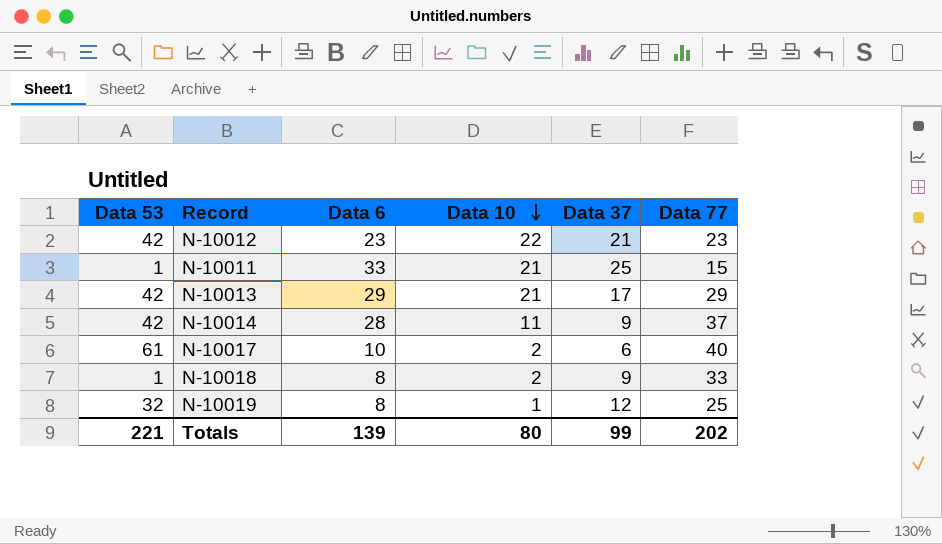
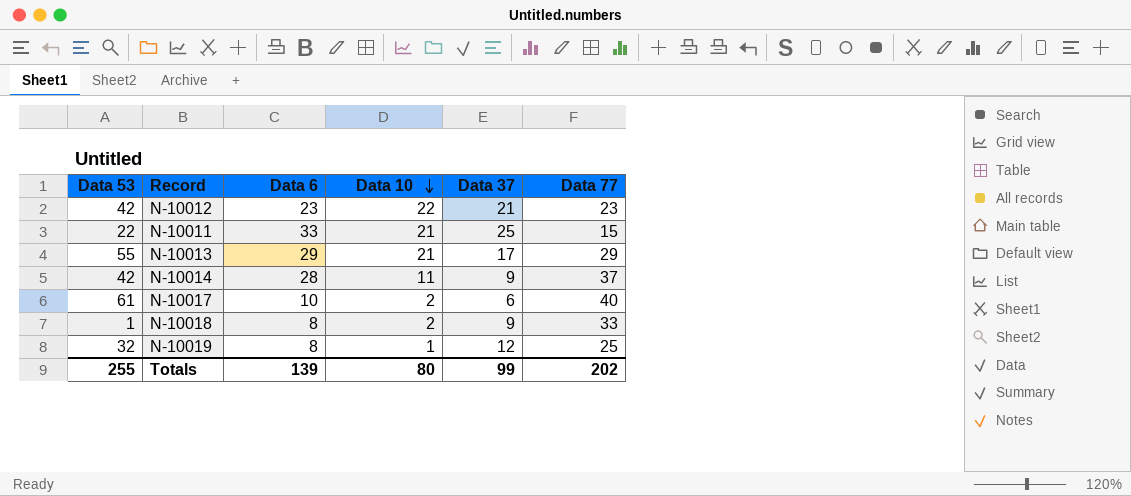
N-10011 | Data 53: 1 -> 22
N-10013 | Data 53: 42 -> 55
Totals | Data 53: 221 -> 255

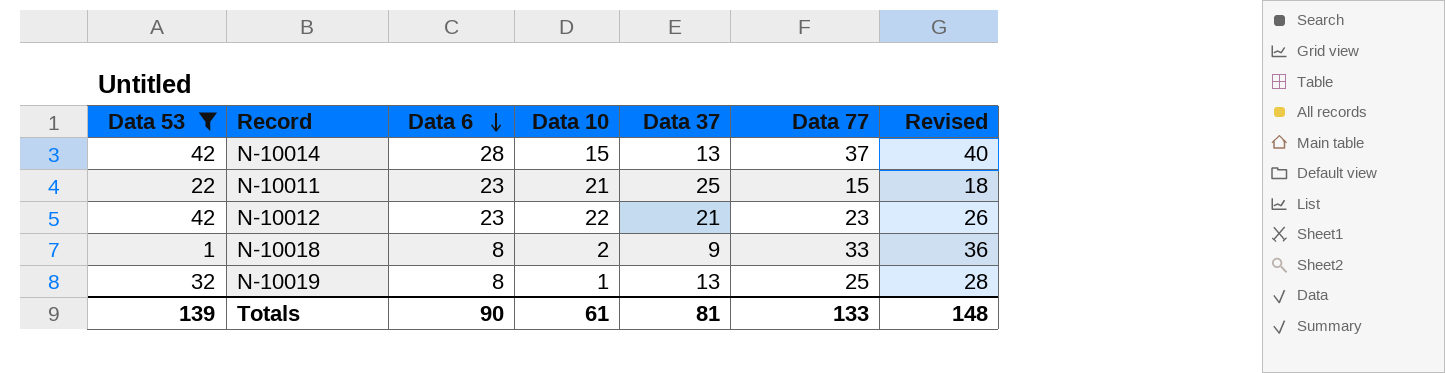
filter: none -> Data 53 <= 42
row order: Data 10 descending -> Data 6 descending
column Revised | formula: none -> [Data 77] + 3
N-10014 | Data 10: 11 -> 15
N-10014 | Data 37: 9 -> 13
N-10011 | Data 6: 33 -> 23
N-10019 | Data 37: 12 -> 13
Totals | Data 53: 255 -> 139
Totals | Data 6: 139 -> 90
Totals | Data 10: 80 -> 61
Totals | Data 37: 99 -> 81
Totals | Data 77: 202 -> 133

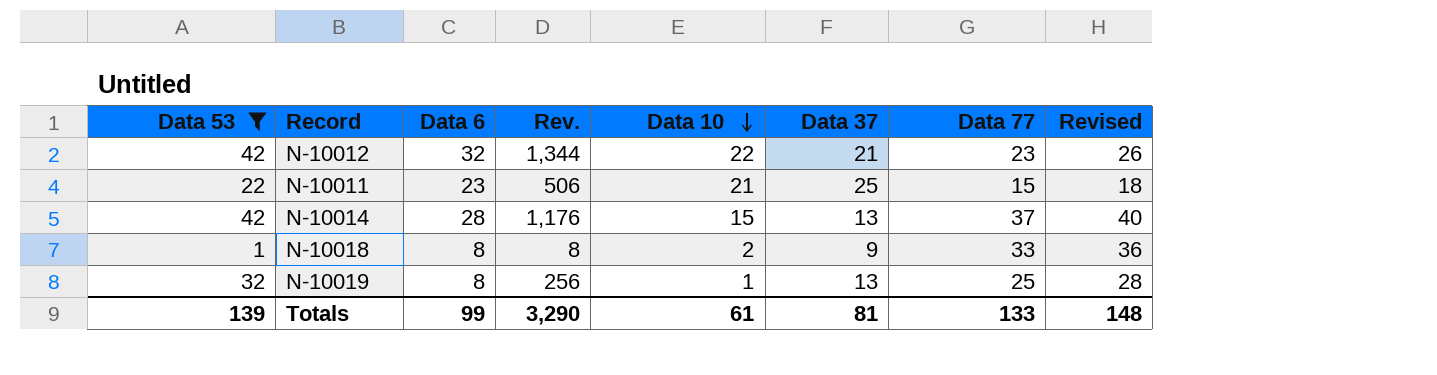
row order: Data 6 descending -> Data 10 descending
column Rev. | formula: none -> [Data 53] * [Data 6]
N-10012 | Data 6: 23 -> 32
Totals | Data 6: 90 -> 99

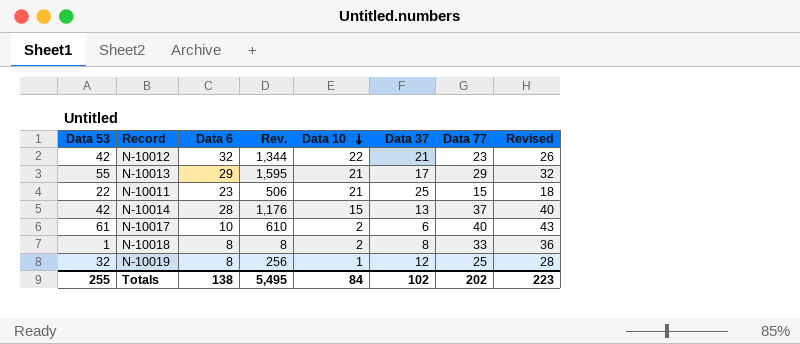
filter: Data 53 <= 42 -> none
N-10018 | Data 37: 9 -> 8
N-10019 | Data 37: 13 -> 12
Totals | Data 53: 139 -> 255
Totals | Data 6: 99 -> 138
Totals | Rev.: 3,290 -> 5,495
Totals | Data 10: 61 -> 84
Totals | Data 37: 81 -> 102
Totals | Data 77: 133 -> 202
Totals | Revised: 148 -> 223

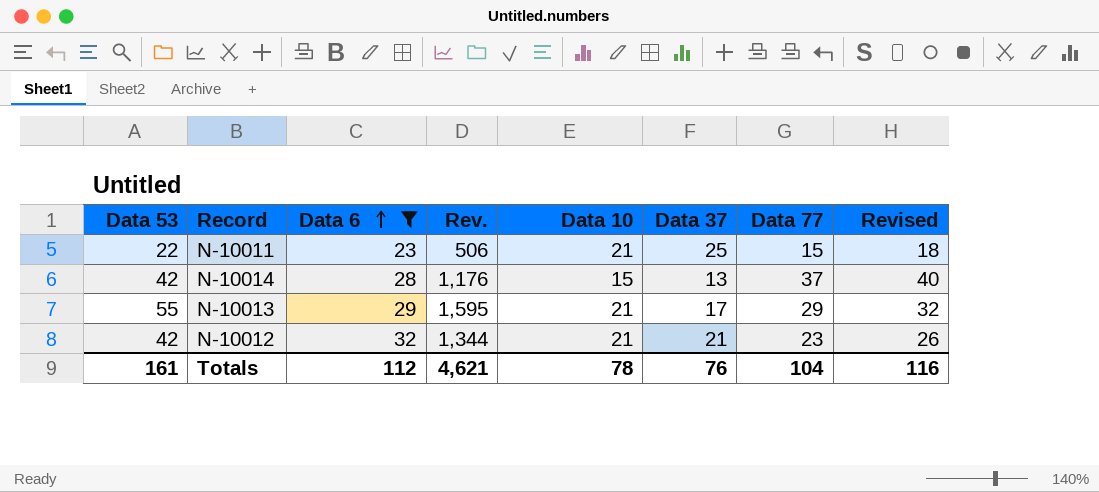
filter: none -> Data 6 >= 23
row order: Data 10 descending -> Data 6 ascending
N-10012 | Data 10: 22 -> 21
Totals | Data 53: 255 -> 161
Totals | Data 6: 138 -> 112
Totals | Rev.: 5,495 -> 4,621
Totals | Data 10: 84 -> 78
Totals | Data 37: 102 -> 76
Totals | Data 77: 202 -> 104
Totals | Revised: 223 -> 116

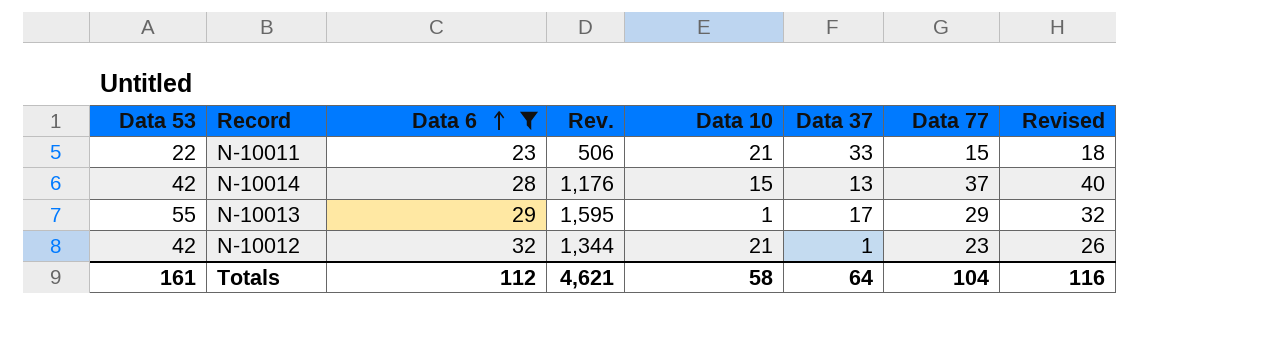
N-10011 | Data 37: 25 -> 33
N-10013 | Data 10: 21 -> 1
N-10012 | Data 37: 21 -> 1
Totals | Data 10: 78 -> 58
Totals | Data 37: 76 -> 64

